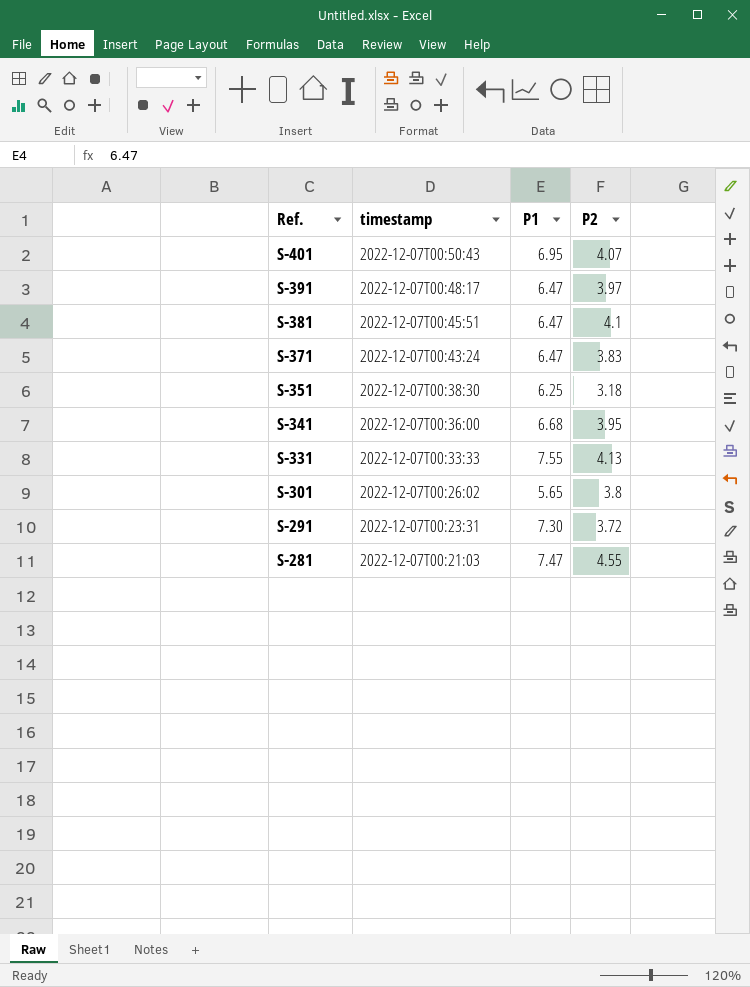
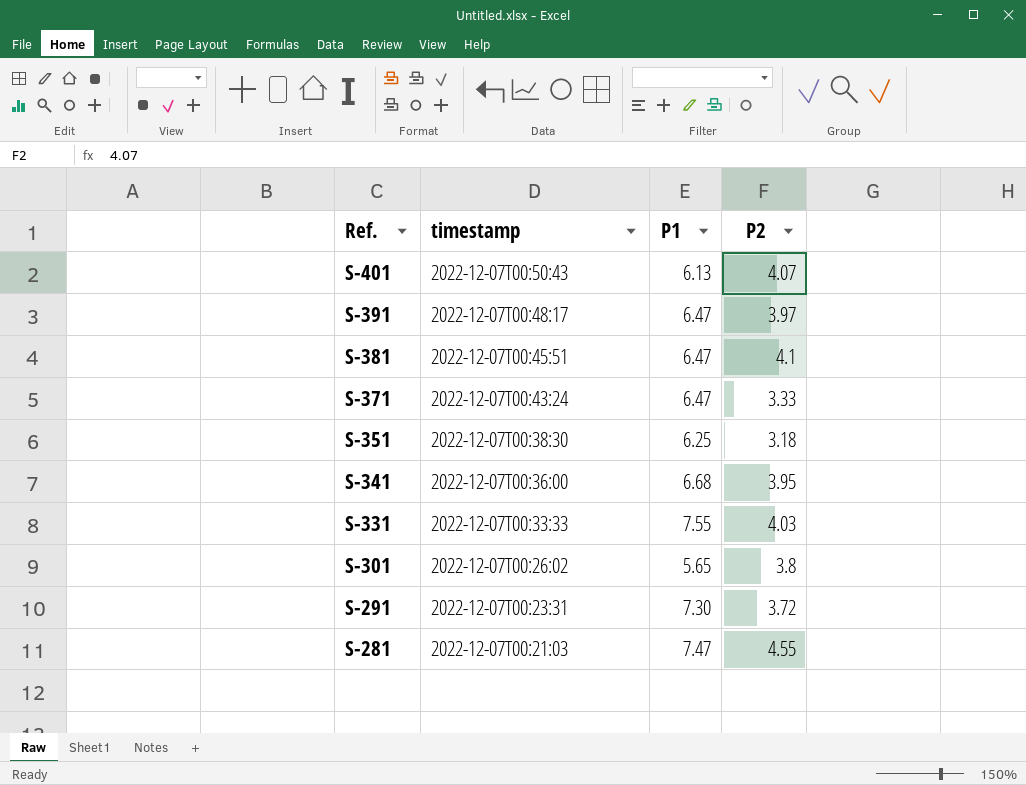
S-401 | P1: 6.95 -> 6.13
S-371 | P2: 3.83 -> 3.33
S-331 | P2: 4.13 -> 4.03

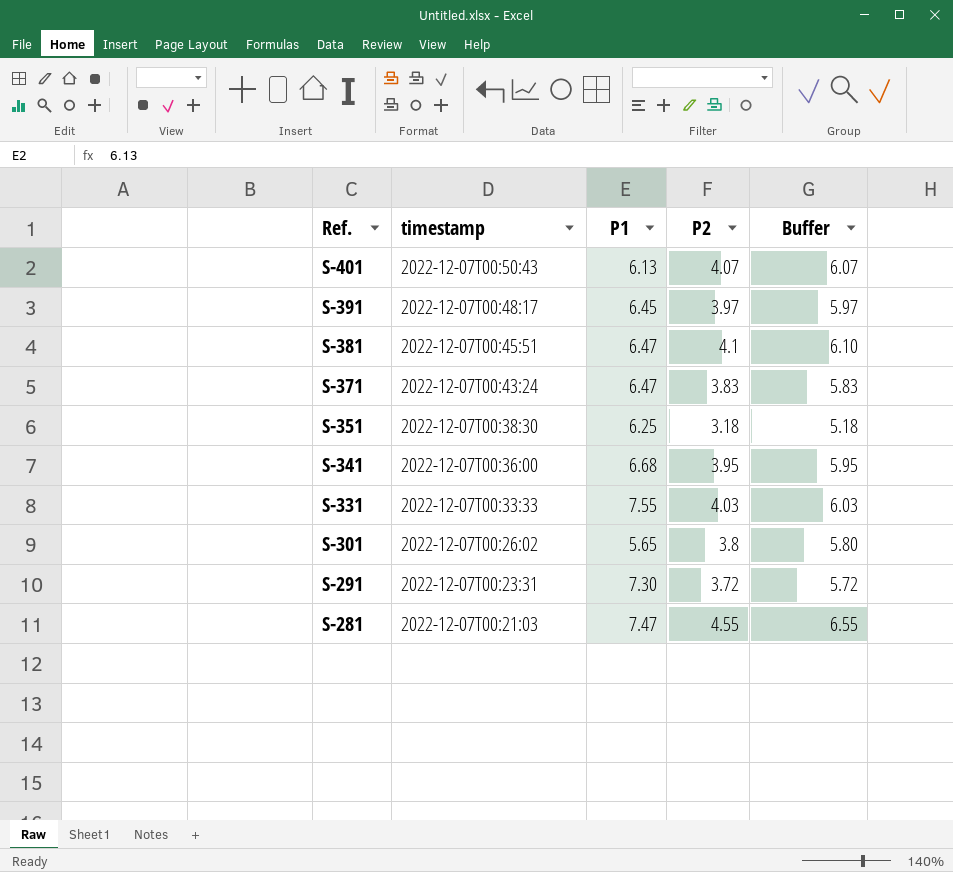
column Buffer | formula: none -> [P2] + 2
S-391 | P1: 6.47 -> 6.45
S-371 | P2: 3.33 -> 3.83

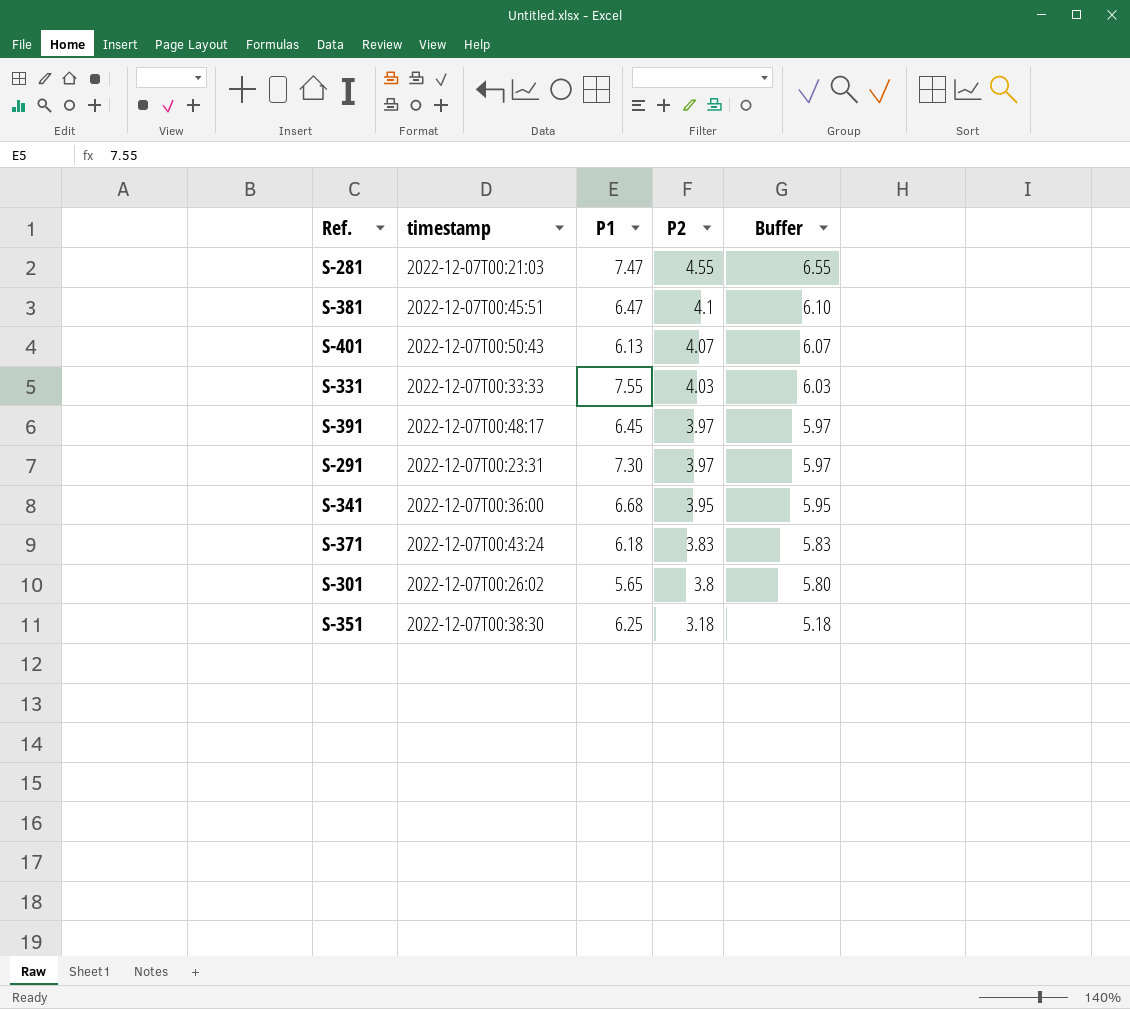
row order: Ref. descending -> P2 descending
S-291 | P2: 3.72 -> 3.97
S-291 | Buffer: 5.72 -> 5.97
S-371 | P1: 6.47 -> 6.18

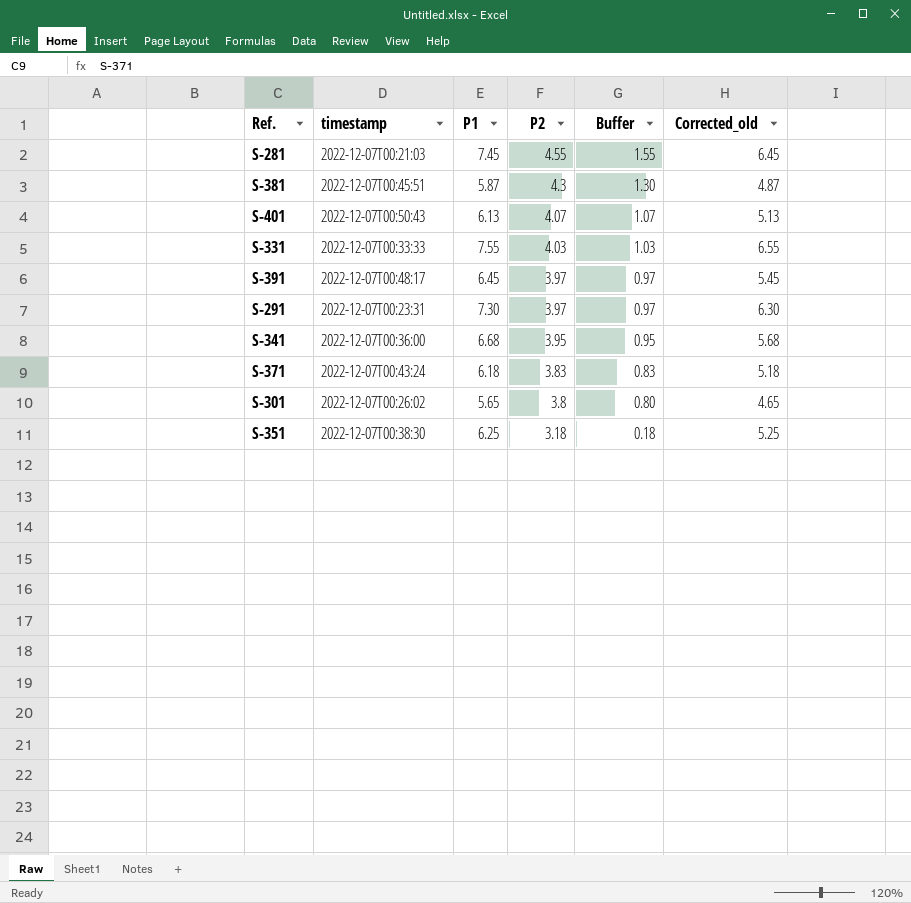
column Buffer | formula: [P2] + 2 -> [P2] - 3
column Corrected_old | formula: none -> [P1] - 1
S-281 | P1: 7.47 -> 7.45
S-381 | P1: 6.47 -> 5.87
S-381 | P2: 4.1 -> 4.3

